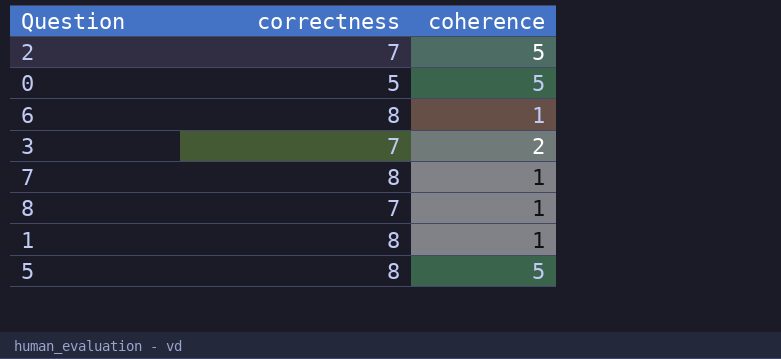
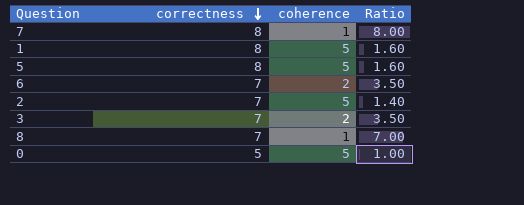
row order: none -> correctness descending
column Ratio | formula: none -> [correctness] / [coherence]
1 | coherence: 1 -> 5
6 | correctness: 8 -> 7
6 | coherence: 1 -> 2

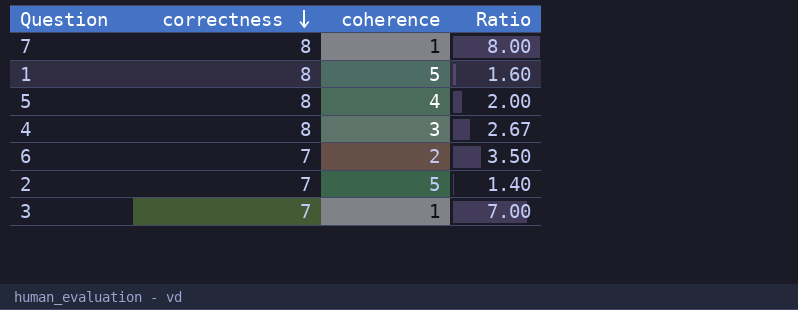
row 8: 7 | 1 | 7.00 -> none
row 0: 5 | 5 | 1.00 -> none
5 | coherence: 5 -> 4
5 | Ratio: 1.60 -> 2.00
row 4: none -> 8 | 3 | 2.67
3 | coherence: 2 -> 1
3 | Ratio: 3.50 -> 7.00

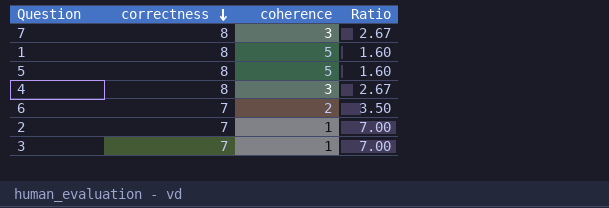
7 | coherence: 1 -> 3
7 | Ratio: 8.00 -> 2.67
5 | coherence: 4 -> 5
5 | Ratio: 2.00 -> 1.60
2 | coherence: 5 -> 1
2 | Ratio: 1.40 -> 7.00

